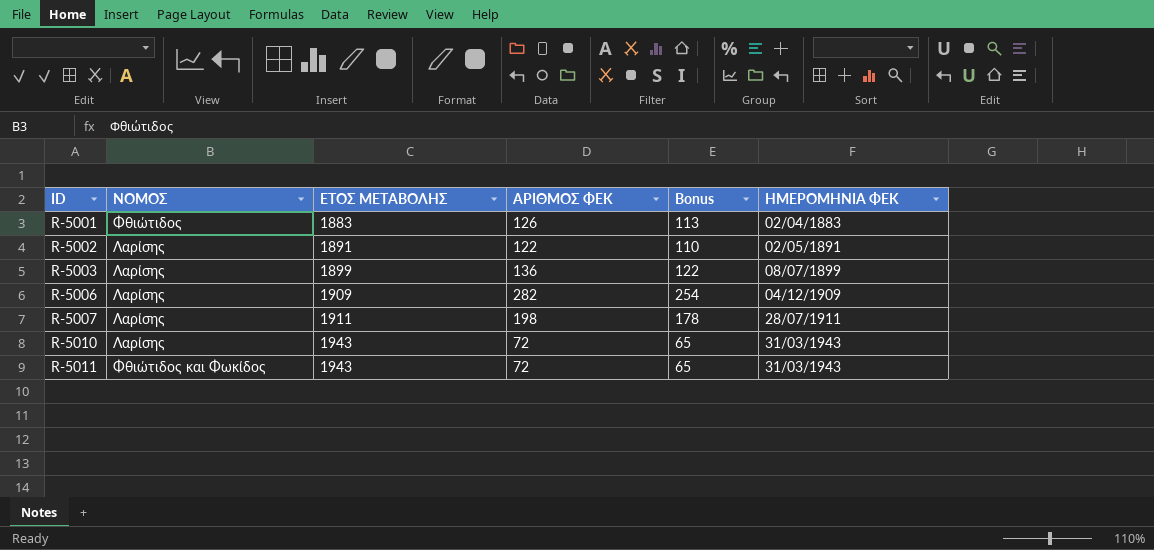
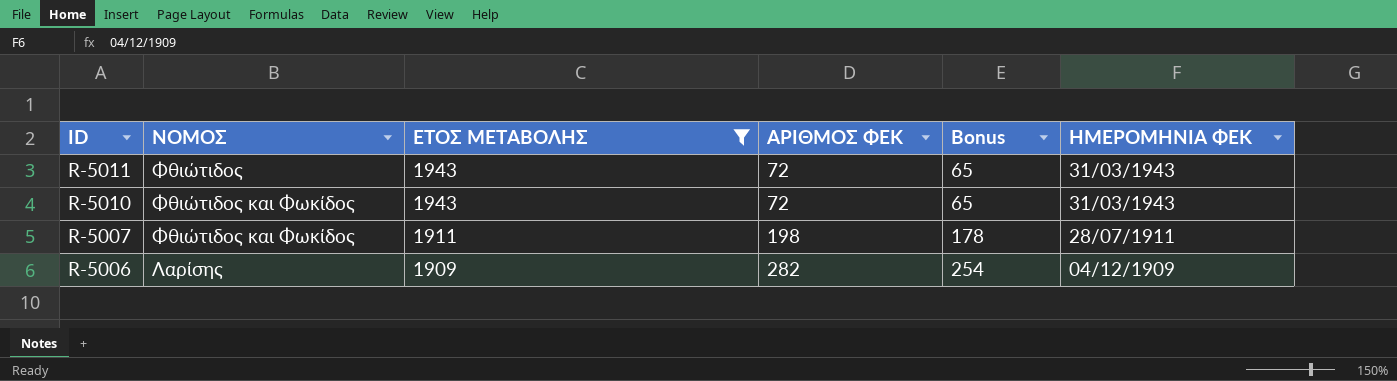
filter: none -> ΕΤΟΣ ΜΕΤΑΒΟΛΗΣ >= 1909
row order: ID ascending -> ID descending
R-5011 | ΝΟΜΟΣ: Φθιώτιδος και Φωκίδος -> Φθιώτιδος
R-5010 | ΝΟΜΟΣ: Λαρίσης -> Φθιώτιδος και Φωκίδος
R-5007 | ΝΟΜΟΣ: Λαρίσης -> Φθιώτιδος και Φωκίδος

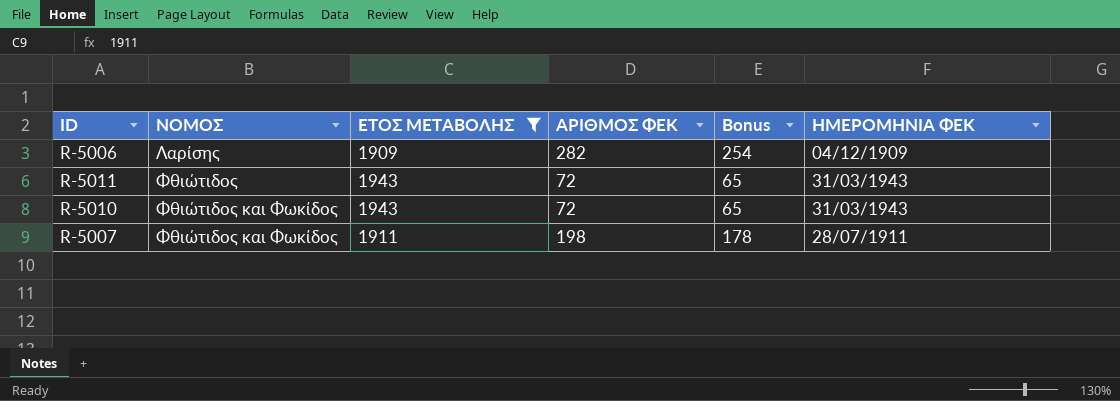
row order: ID descending -> ΝΟΜΟΣ ascending

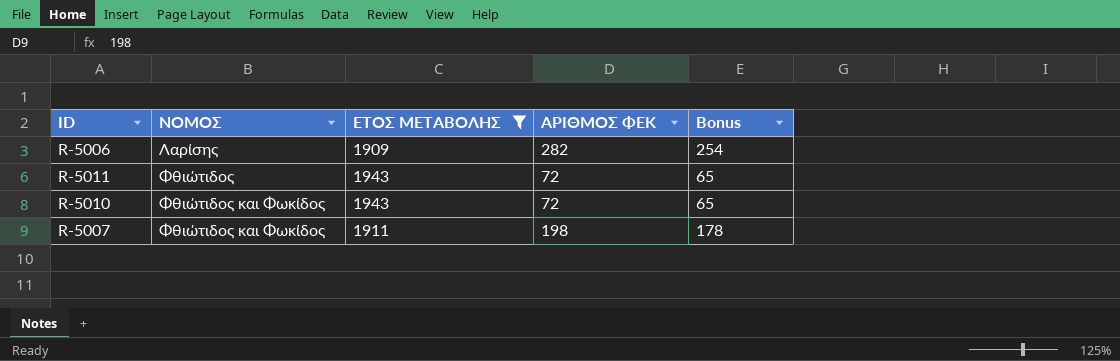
column ΗΜΕΡΟΜΗΝΙΑ ΦΕΚ | position: 6 -> none

